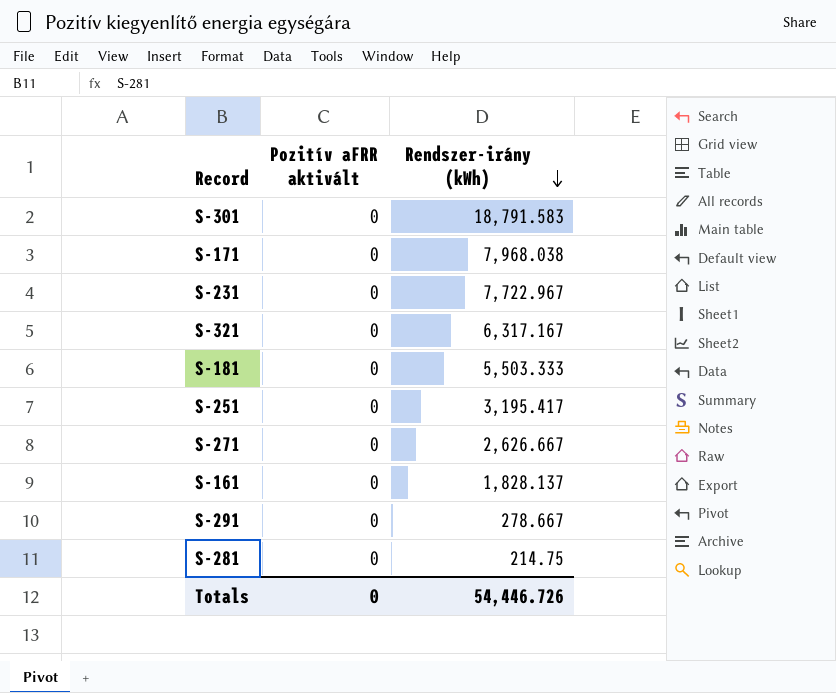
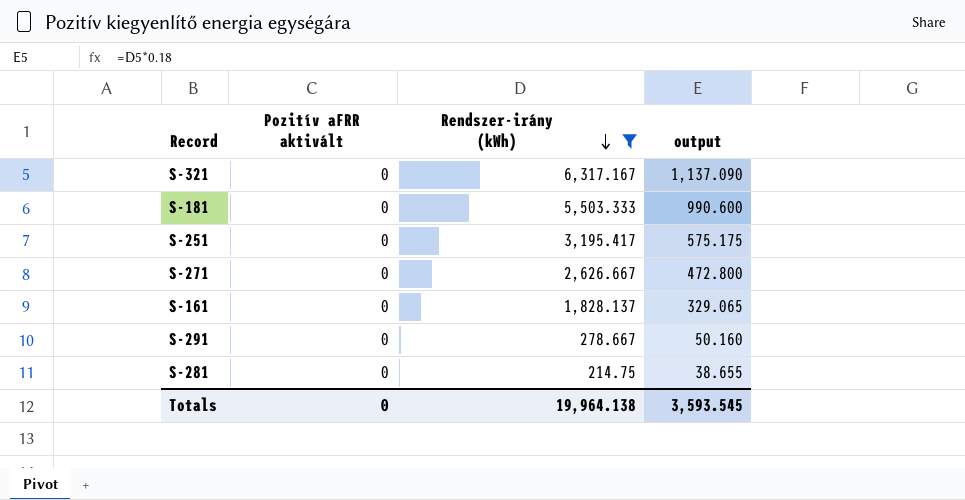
filter: none -> Rendszer-irány (kWh) <= 6,317.167
column output | formula: none -> [Rendszer-irány (kWh)] * 0.18
Totals | Rendszer-irány (kWh): 54,446.726 -> 19,964.138

